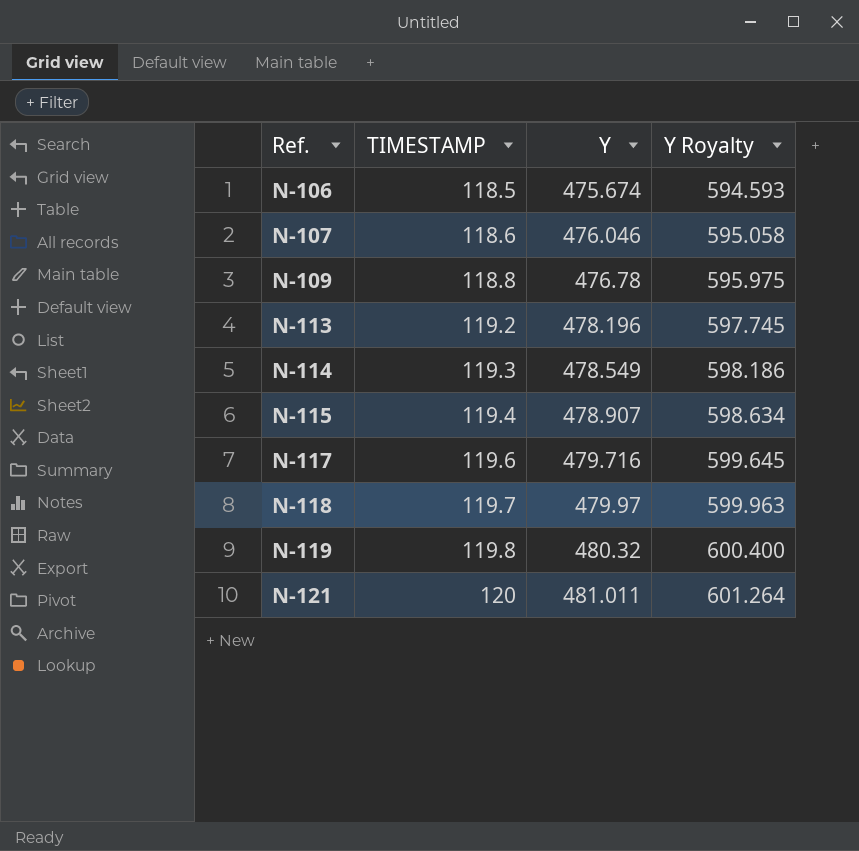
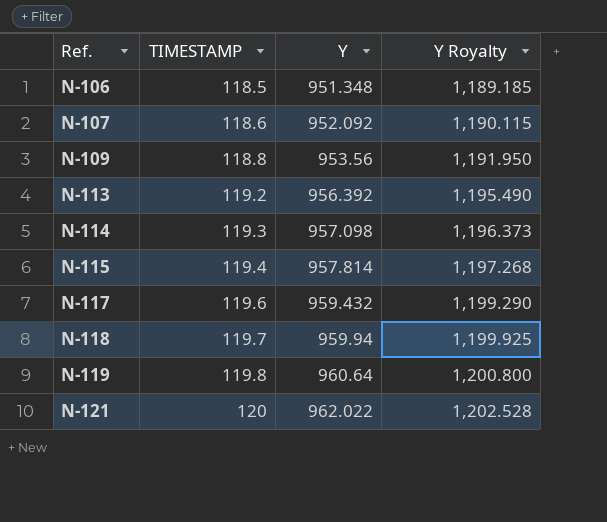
N-106 | Y: 475.674 -> 951.348
N-106 | Y Royalty: 594.593 -> 1,189.185
N-107 | Y: 476.046 -> 952.092
N-107 | Y Royalty: 595.058 -> 1,190.115
N-109 | Y: 476.78 -> 953.56
N-109 | Y Royalty: 595.975 -> 1,191.950
N-113 | Y: 478.196 -> 956.392
N-113 | Y Royalty: 597.745 -> 1,195.490
N-114 | Y: 478.549 -> 957.098
N-114 | Y Royalty: 598.186 -> 1,196.373
N-115 | Y: 478.907 -> 957.814
N-115 | Y Royalty: 598.634 -> 1,197.268
N-117 | Y: 479.716 -> 959.432
N-117 | Y Royalty: 599.645 -> 1,199.290
N-118 | Y: 479.97 -> 959.94
N-118 | Y Royalty: 599.963 -> 1,199.925
N-119 | Y: 480.32 -> 960.64
N-119 | Y Royalty: 600.400 -> 1,200.800
N-121 | Y: 481.011 -> 962.022
N-121 | Y Royalty: 601.264 -> 1,202.528

